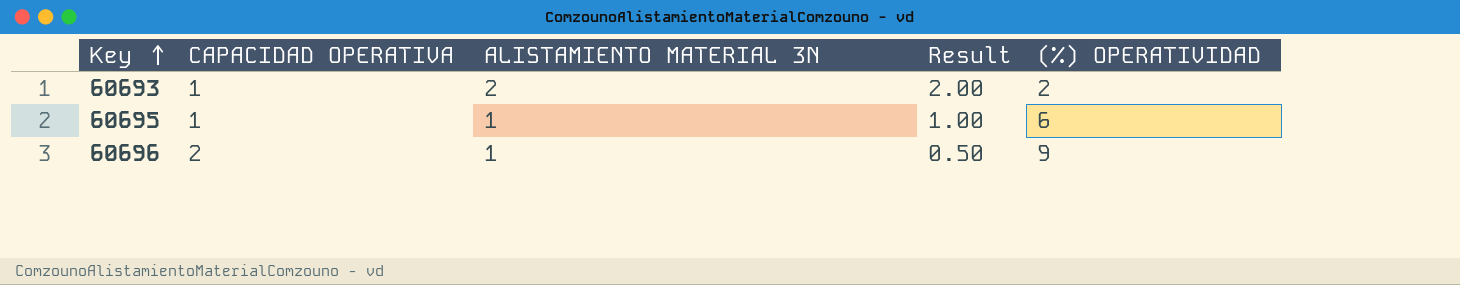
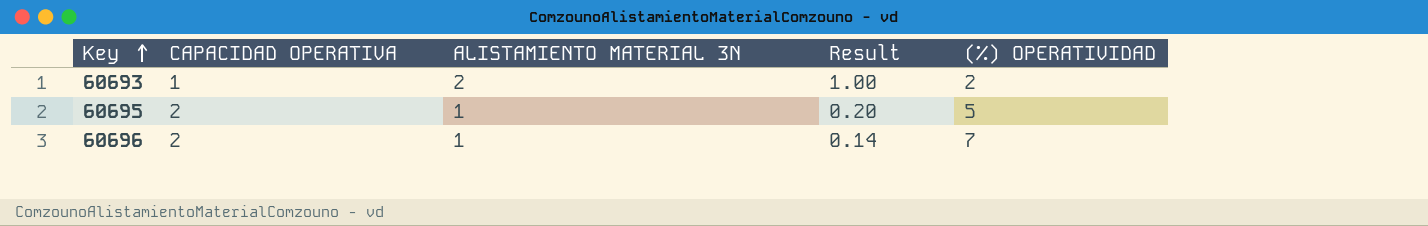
column Result | formula: [ALISTAMIENTO MATERIAL 3N] / [CAPACIDAD OPERATIVA] -> [ALISTAMIENTO MATERIAL 3N] / [(%) OPERATIVIDAD]
60695 | CAPACIDAD OPERATIVA: 1 -> 2
60695 | (%) OPERATIVIDAD: 6 -> 5
60696 | (%) OPERATIVIDAD: 9 -> 7

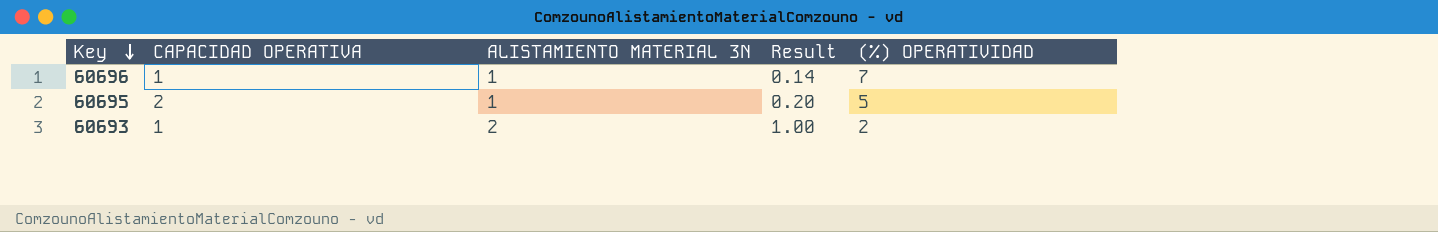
row order: Key ascending -> Key descending
60696 | CAPACIDAD OPERATIVA: 2 -> 1

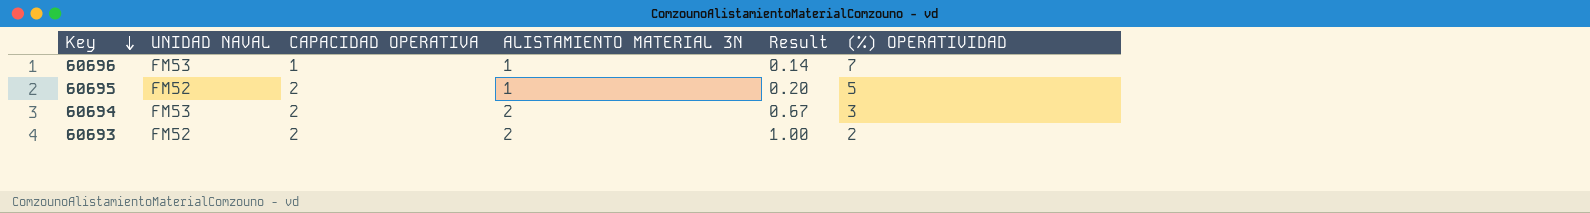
column UNIDAD NAVAL | position: none -> 2
row 60694: none -> FM53 | 2 | 2 | 0.67 | 3
60693 | CAPACIDAD OPERATIVA: 1 -> 2

